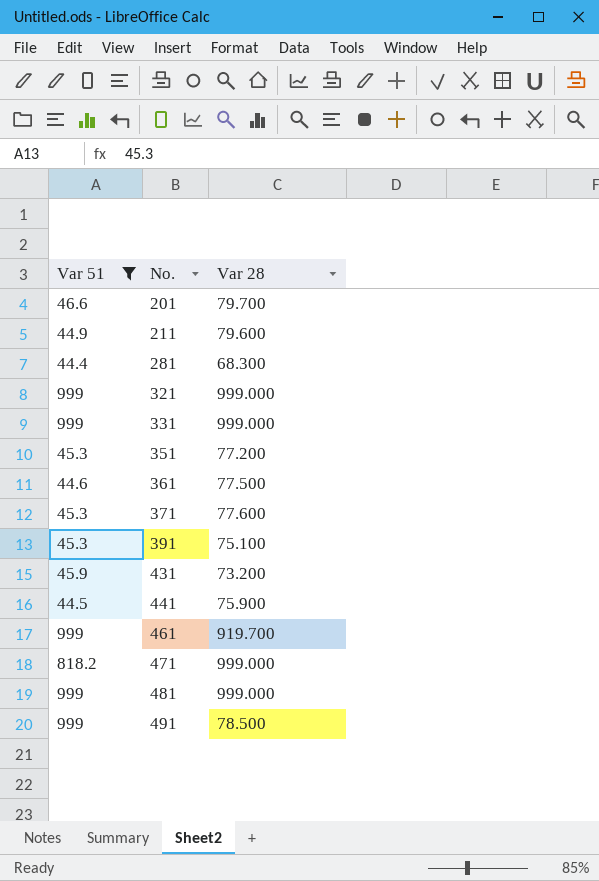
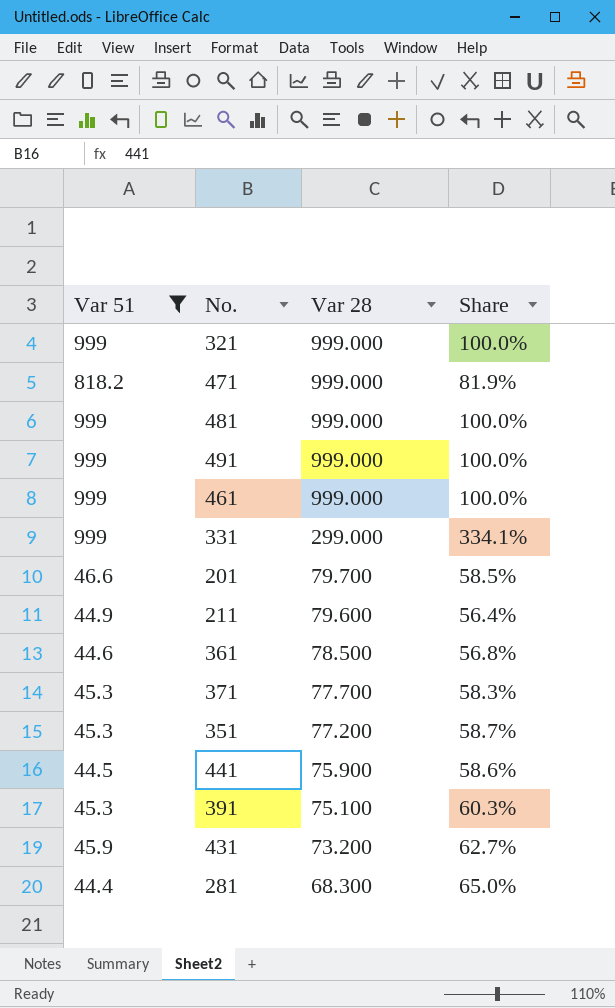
row order: No. ascending -> Var 28 descending
column Share | formula: none -> [Var 51] / [Var 28]
491 | Var 28: 78.500 -> 999.000
461 | Var 28: 919.700 -> 999.000
331 | Var 28: 999.000 -> 299.000
361 | Var 28: 77.500 -> 78.500
371 | Var 28: 77.600 -> 77.700

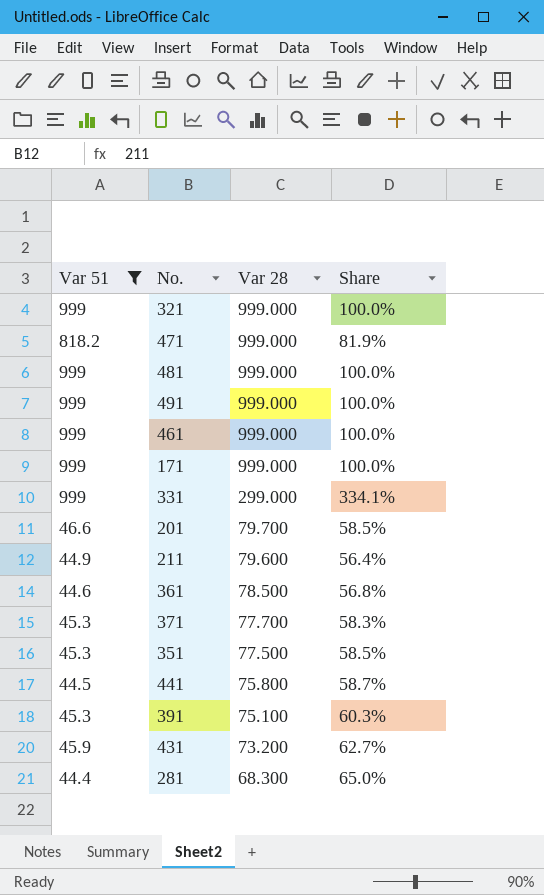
row 171: none -> 999 | 999.000 | 100.0%
351 | Var 28: 77.200 -> 77.500
351 | Share: 58.7% -> 58.5%
441 | Var 28: 75.900 -> 75.800
441 | Share: 58.6% -> 58.7%

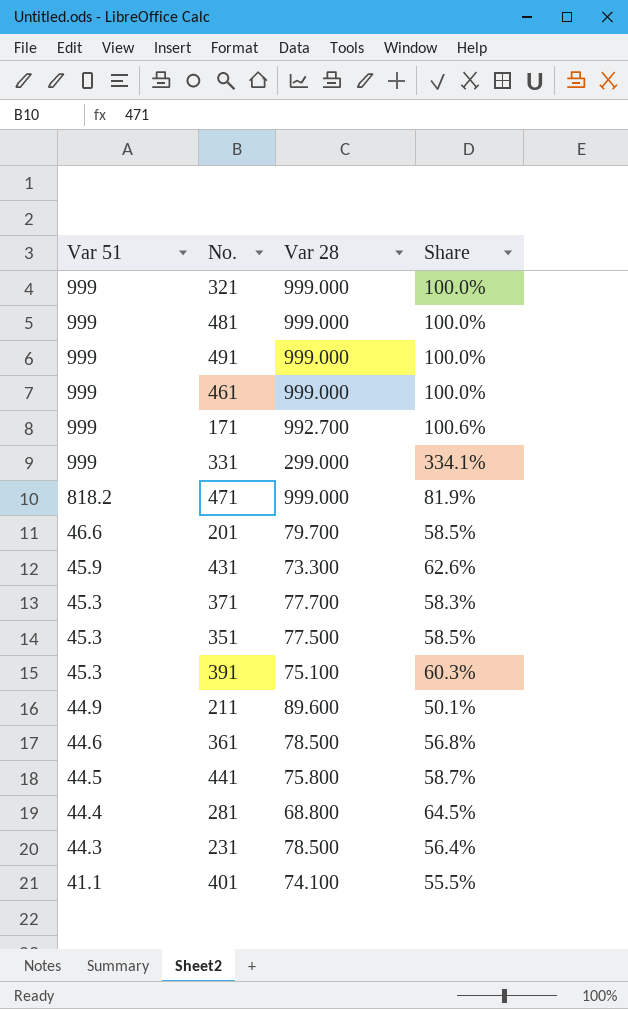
filter: Var 51 >= 44.4 -> none
row order: Var 28 descending -> Var 51 descending
171 | Var 28: 999.000 -> 992.700
171 | Share: 100.0% -> 100.6%
431 | Var 28: 73.200 -> 73.300
431 | Share: 62.7% -> 62.6%
211 | Var 28: 79.600 -> 89.600
211 | Share: 56.4% -> 50.1%
281 | Var 28: 68.300 -> 68.800
281 | Share: 65.0% -> 64.5%

